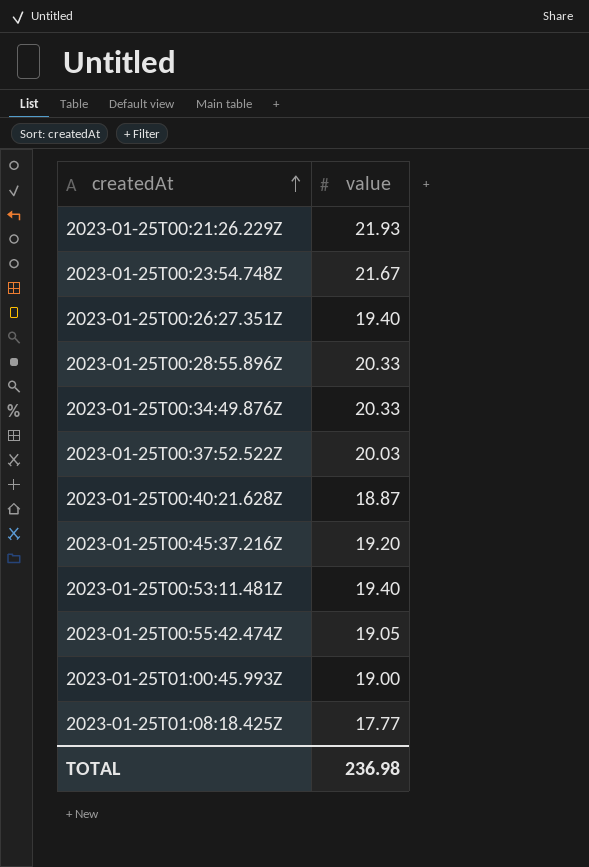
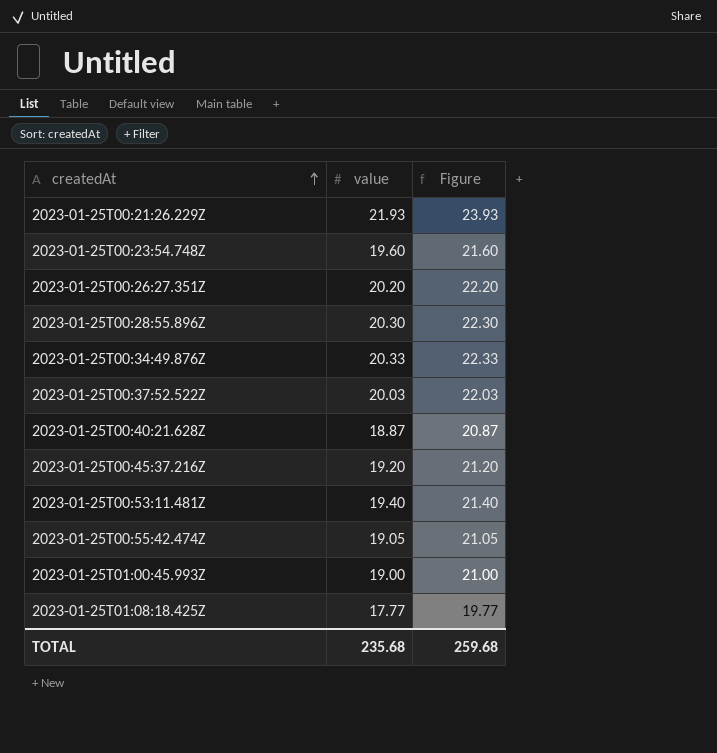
column Figure | formula: none -> [value] + 2
2023-01-25T00:23:54.748Z | value: 21.67 -> 19.60
2023-01-25T00:26:27.351Z | value: 19.40 -> 20.20
2023-01-25T00:28:55.896Z | value: 20.33 -> 20.30
TOTAL | value: 236.98 -> 235.68

